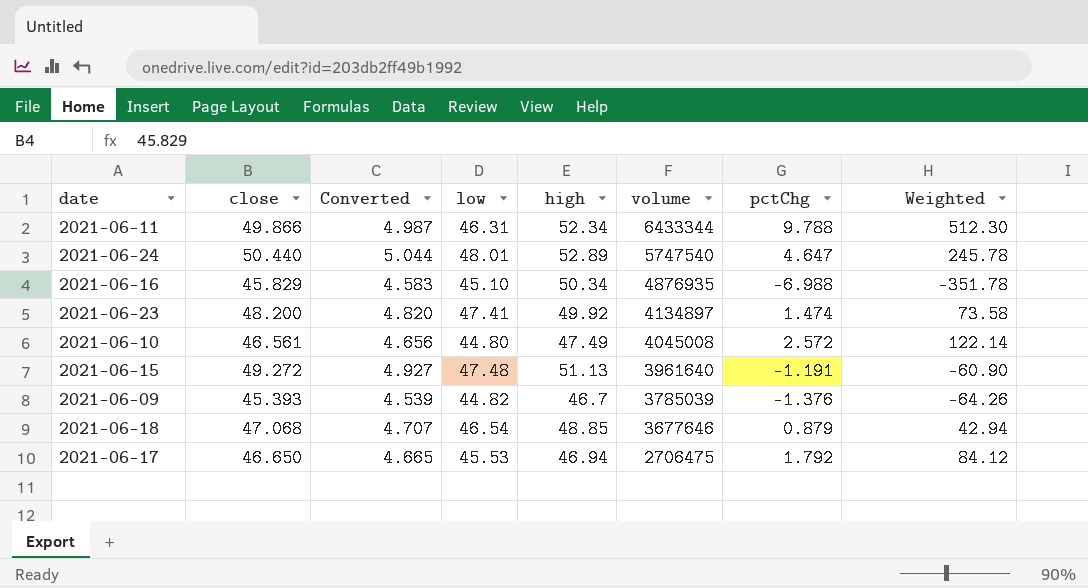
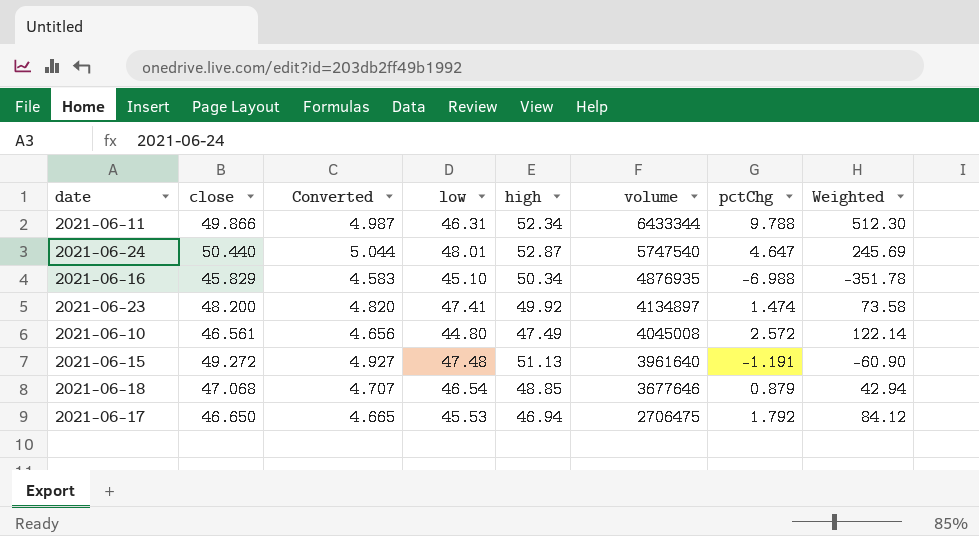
row 2021-06-09: 45.393 | 4.539 | 44.82 | 46.7 | 3785039 | -1.376 | -64.26 -> none
2021-06-24 | high: 52.89 -> 52.87
2021-06-24 | Weighted: 245.78 -> 245.69

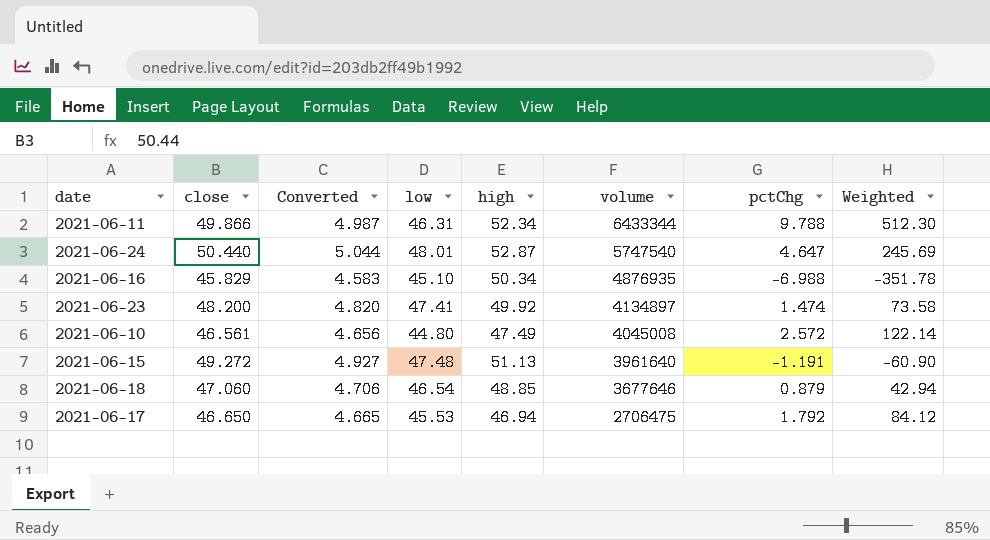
2021-06-18 | close: 47.068 -> 47.060
2021-06-18 | Converted: 4.707 -> 4.706

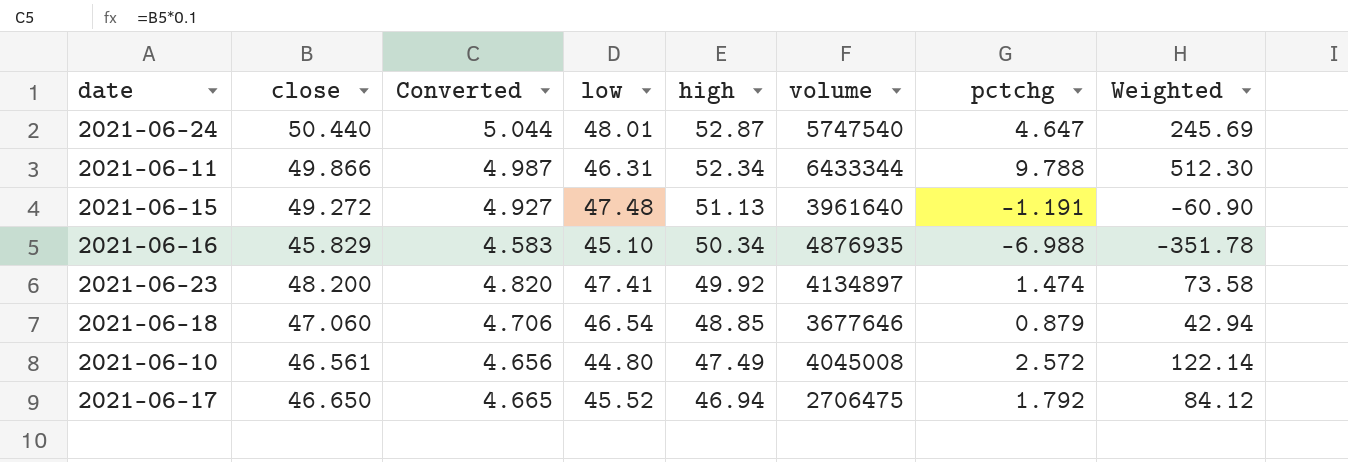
row order: volume descending -> high descending
column name: pctChg -> pctchg
2021-06-17 | low: 45.53 -> 45.52

